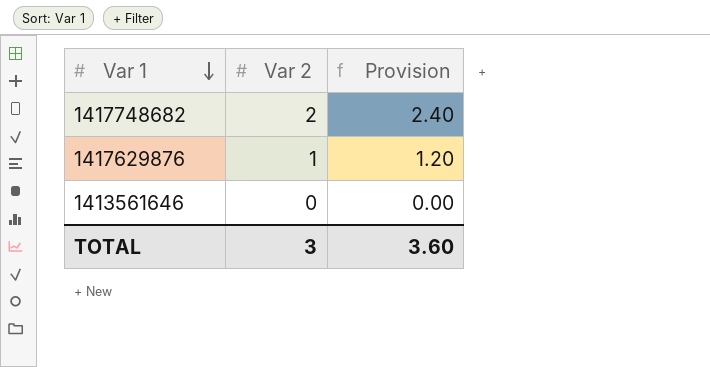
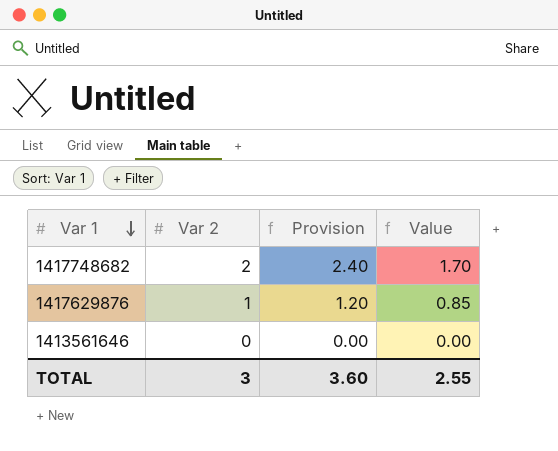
column Value | formula: none -> [Var 2] * 0.85

